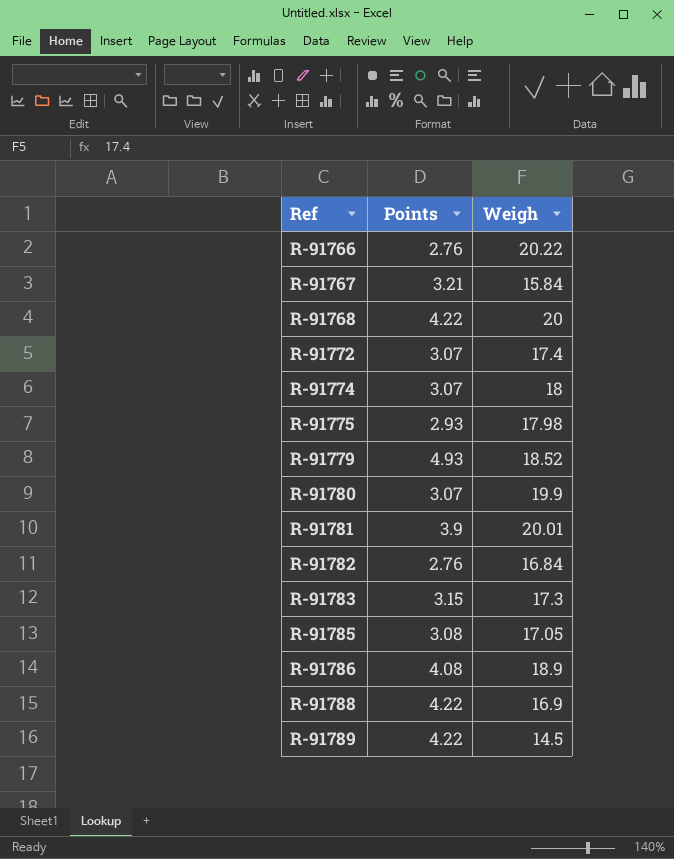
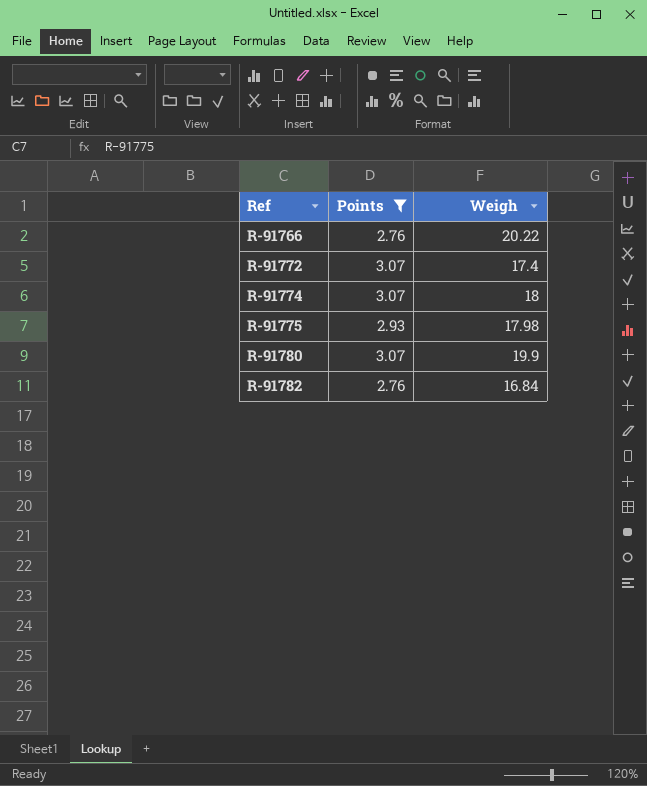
filter: none -> Points <= 3.07

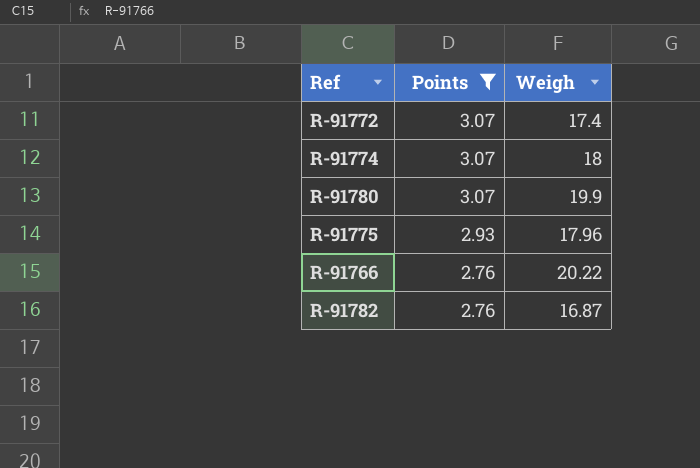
row order: Ref ascending -> Points descending
R-91775 | Weigh: 17.98 -> 17.96
R-91782 | Weigh: 16.84 -> 16.87

